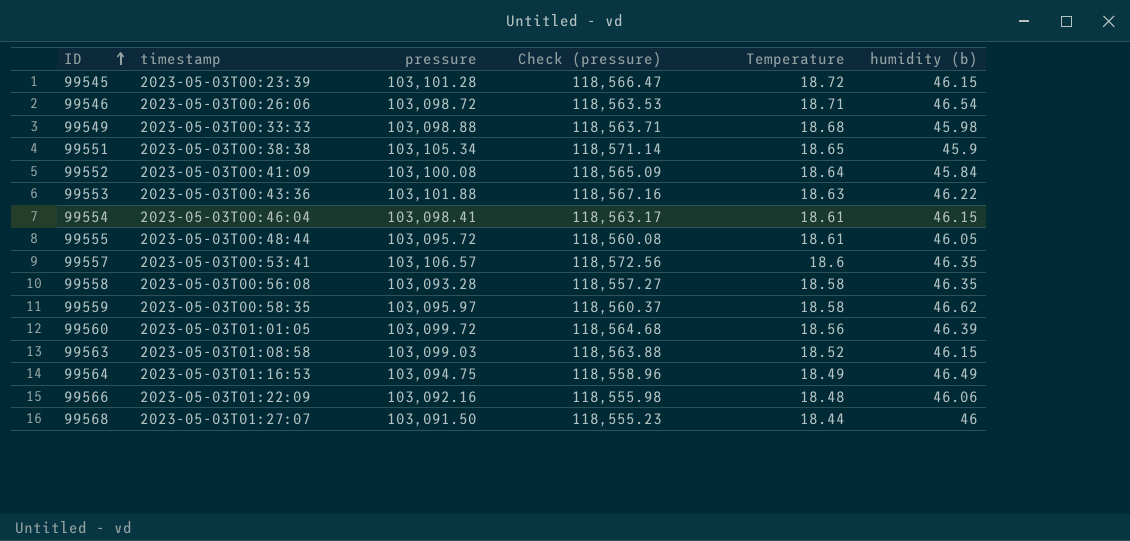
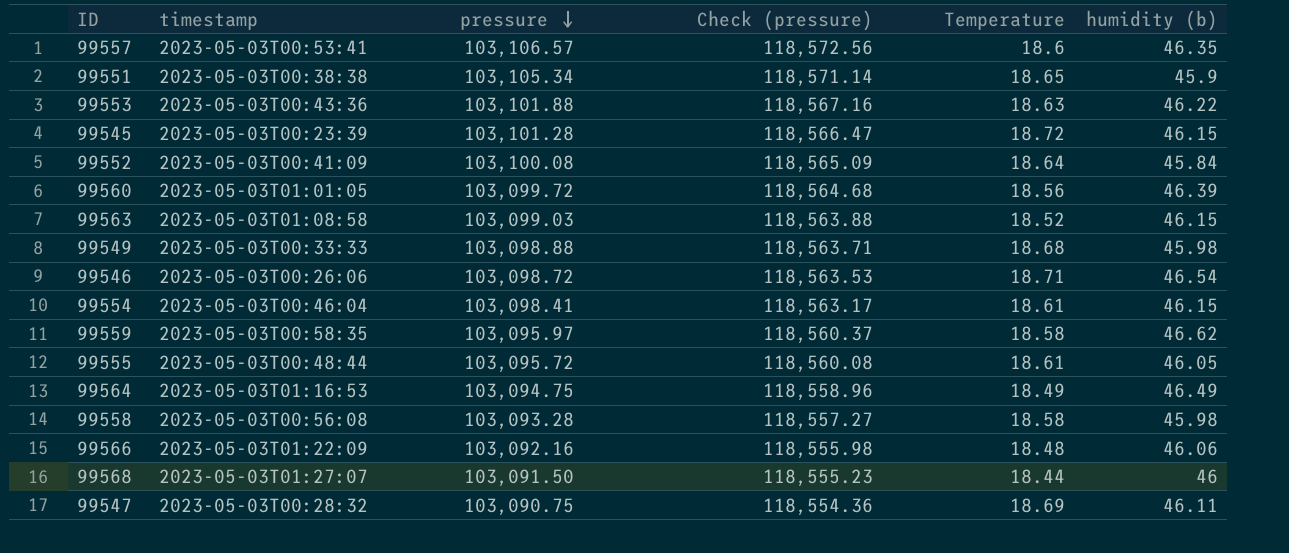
row order: ID ascending -> pressure descending
99558 | humidity (b): 46.35 -> 45.98
row 99547: none -> 2023-05-03T00:28:32 | 103,090.75 | 118,554.36 | 18.69 | 46.11

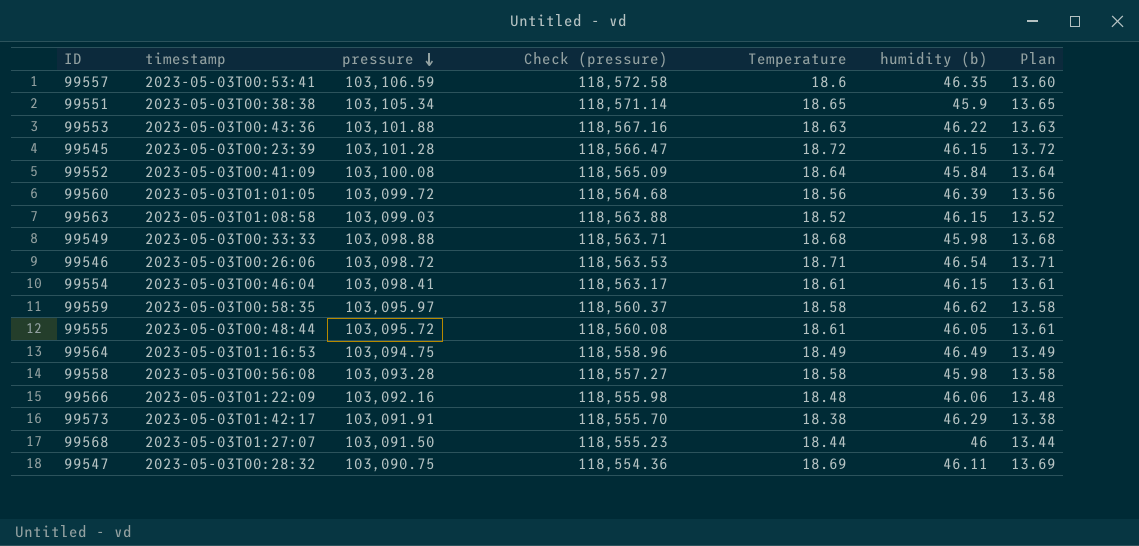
column Plan | formula: none -> [Temperature] - 5
99557 | pressure: 103,106.57 -> 103,106.59
99557 | Check (pressure): 118,572.56 -> 118,572.58
row 99573: none -> 2023-05-03T01:42:17 | 103,091.91 | 118,555.70 | 18.38 | 46.29 | 13.38

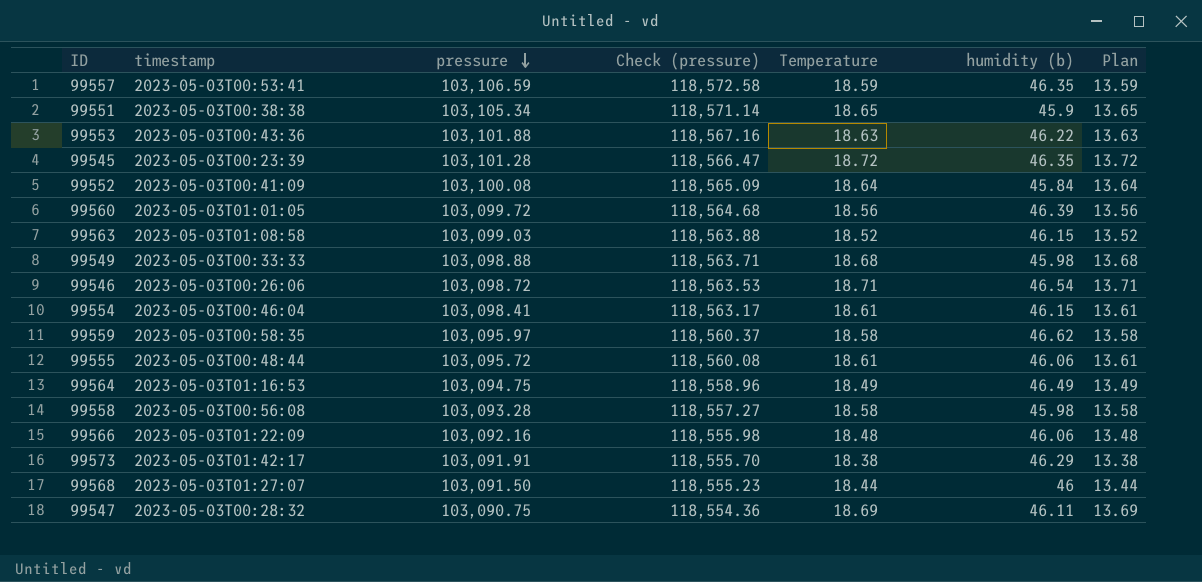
99557 | Temperature: 18.6 -> 18.59
99557 | Plan: 13.60 -> 13.59
99545 | humidity (b): 46.15 -> 46.35
99555 | humidity (b): 46.05 -> 46.06

